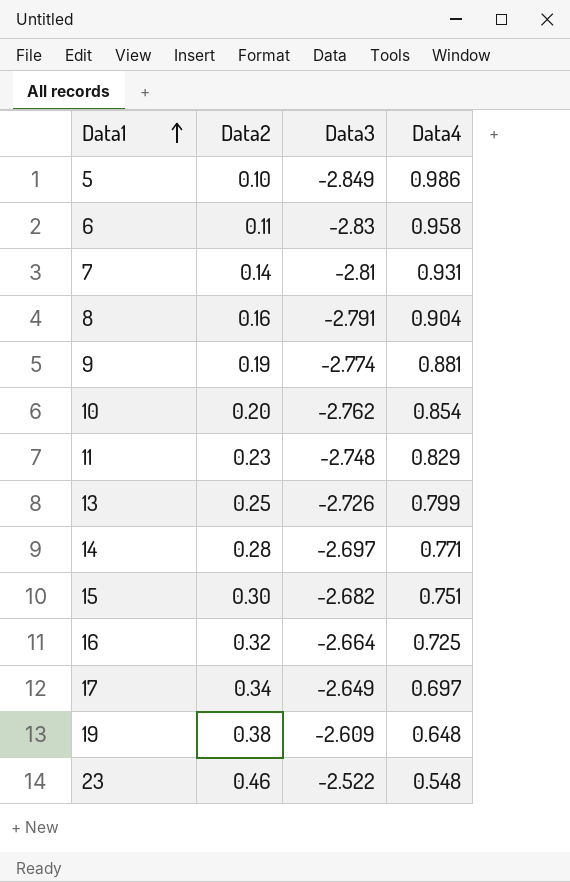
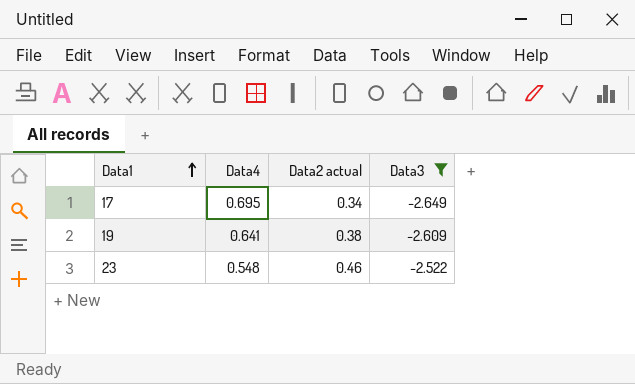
filter: none -> Data3 >= -2.649
column Data4 | position: 4 -> 2
column name: Data2 -> Data2 actual
17 | Data4: 0.697 -> 0.695
19 | Data4: 0.648 -> 0.641

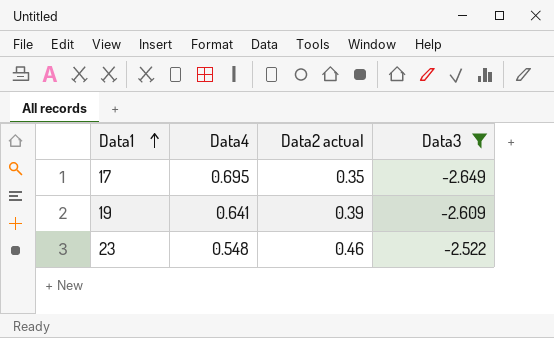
17 | Data2 actual: 0.34 -> 0.35
19 | Data2 actual: 0.38 -> 0.39

